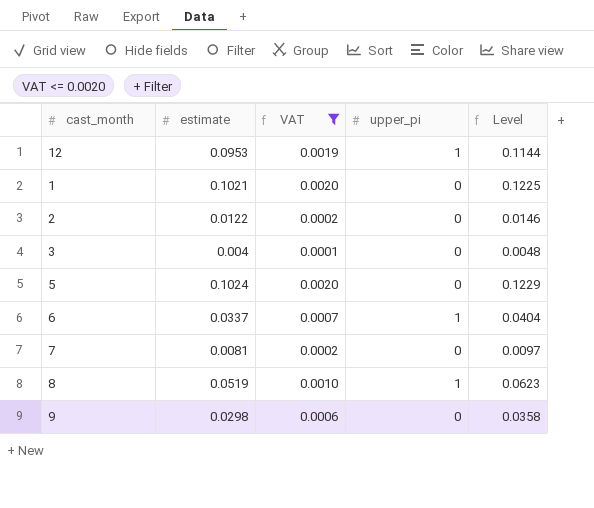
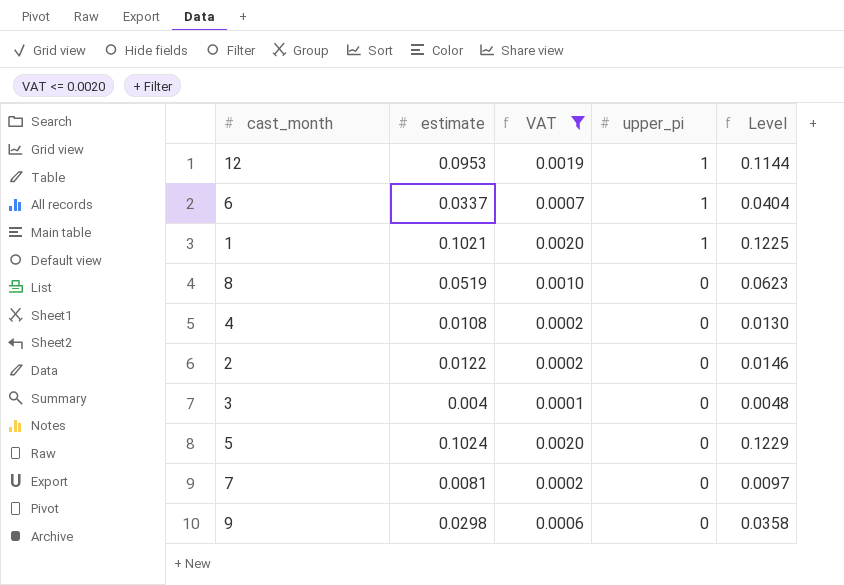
row order: none -> upper_pi descending
1 | upper_pi: 0 -> 1
8 | upper_pi: 1 -> 0
row 4: none -> 0.0108 | 0.0002 | 0 | 0.0130

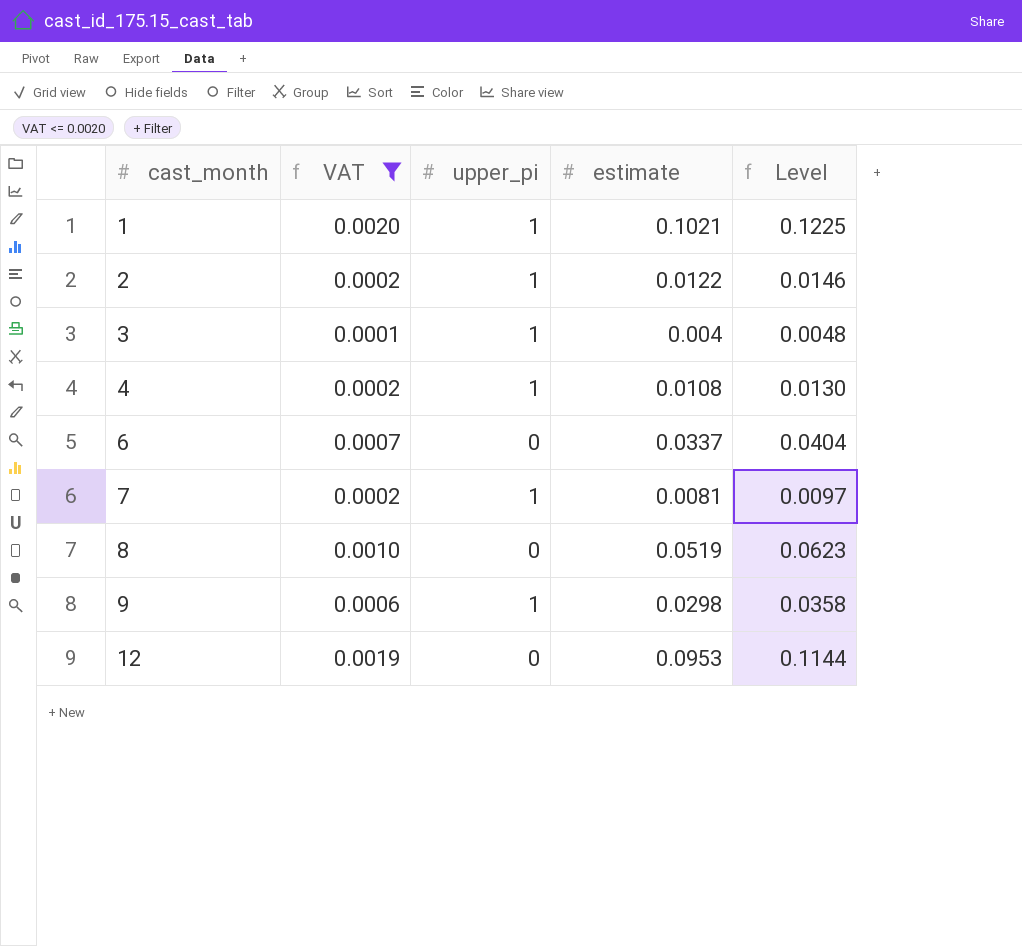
row order: upper_pi descending -> cast_month ascending
column estimate | position: 2 -> 4
row 5: 0.1024 | 0.0020 | 0 | 0.1229 -> none
2 | upper_pi: 0 -> 1
3 | upper_pi: 0 -> 1
4 | upper_pi: 0 -> 1
6 | upper_pi: 1 -> 0
7 | upper_pi: 0 -> 1
9 | upper_pi: 0 -> 1
12 | upper_pi: 1 -> 0

